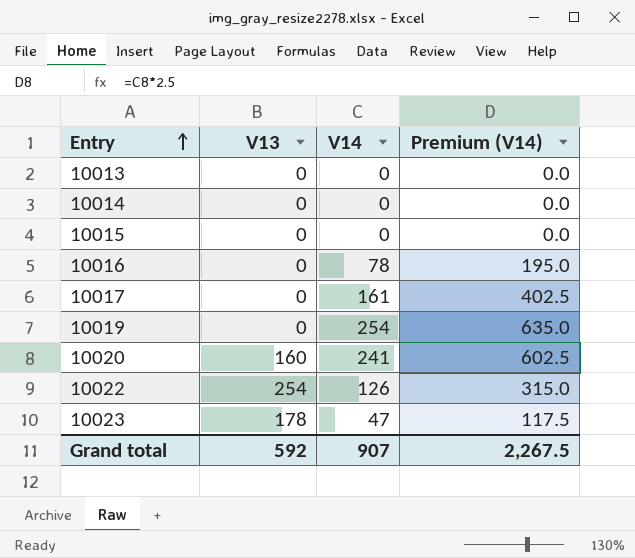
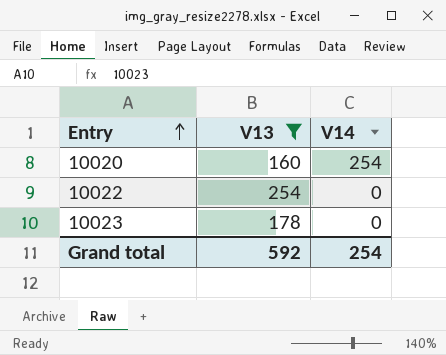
filter: none -> V13 != 0
column Premium (V14) | formula: [V14] * 2.5 -> none
10020 | V14: 241 -> 254
10022 | V14: 126 -> 0
10023 | V14: 47 -> 0
Grand total | V14: 907 -> 254

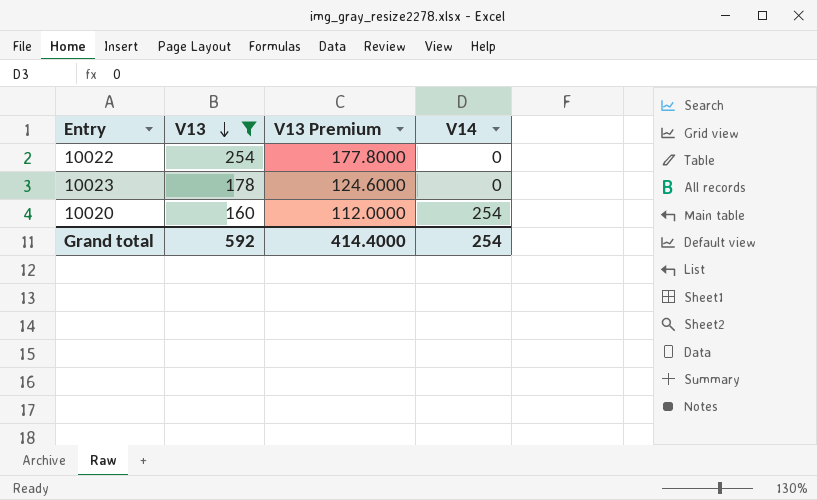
row order: Entry ascending -> V13 descending
column V13 Premium | formula: none -> [V13] * 0.7

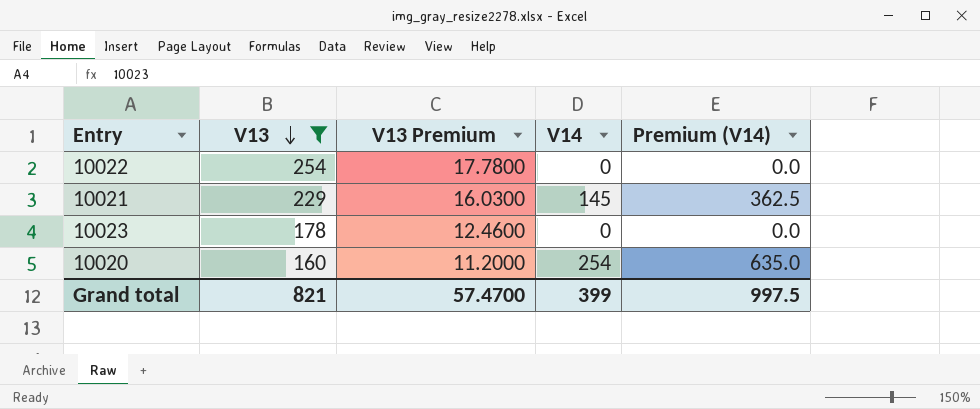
column V13 Premium | formula: [V13] * 0.7 -> [V13] * 0.07
column Premium (V14) | formula: none -> [V14] * 2.5
row 10021: none -> 229 | 16.0300 | 145 | 362.5
Grand total | V13: 592 -> 821
Grand total | V13 Premium: 414.4000 -> 57.4700
Grand total | V14: 254 -> 399

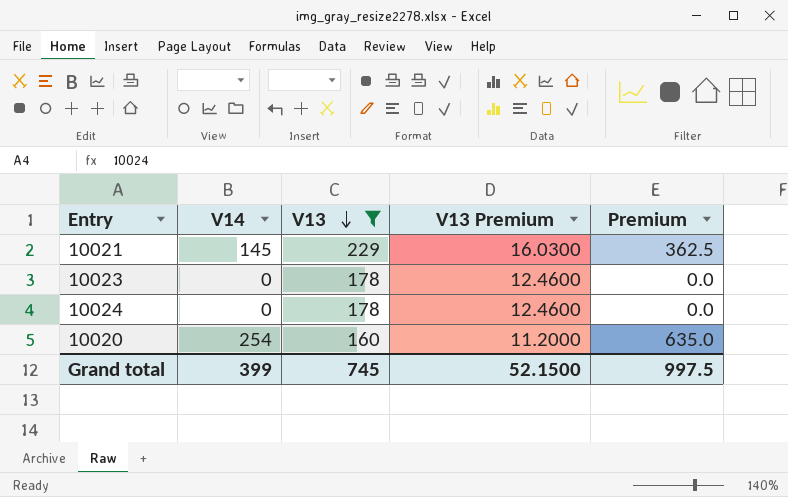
column V14 | position: 4 -> 2
column name: Premium (V14) -> Premium
row 10022: 254 | 17.7800 | 0 | 0.0 -> none
row 10024: none -> 0 | 178 | 12.4600 | 0.0
Grand total | V13: 821 -> 745
Grand total | V13 Premium: 57.4700 -> 52.1500

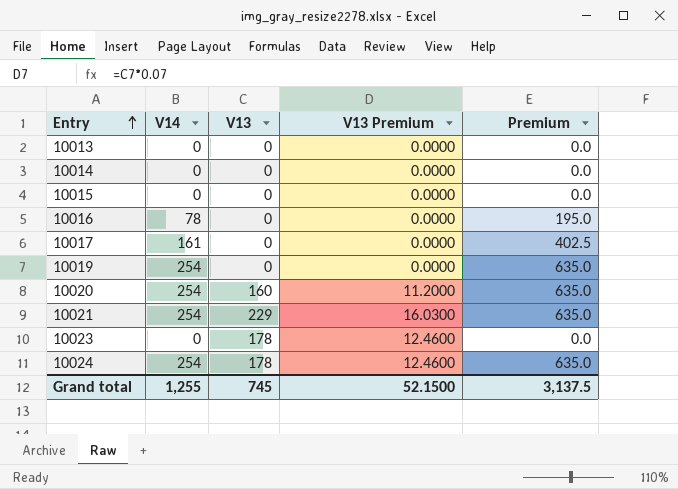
filter: V13 != 0 -> none
row order: V13 descending -> Entry ascending
10021 | V14: 145 -> 254
10021 | Premium: 362.5 -> 635.0
10024 | V14: 0 -> 254
10024 | Premium: 0.0 -> 635.0
Grand total | V14: 399 -> 1,255
Grand total | Premium: 997.5 -> 3,137.5

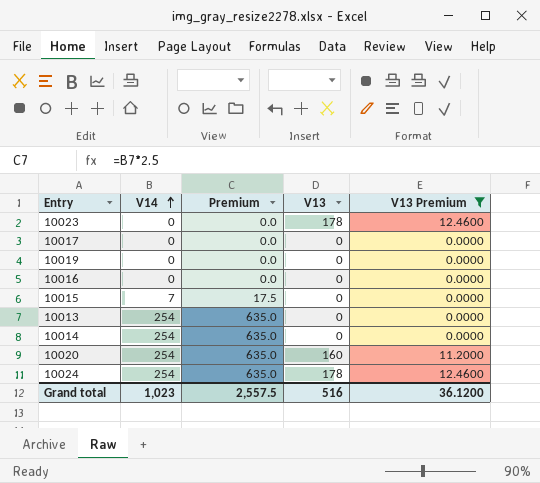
filter: none -> V13 Premium != 16.0300
row order: Entry ascending -> V14 ascending
column Premium | position: 5 -> 3
10017 | V14: 161 -> 0
10017 | Premium: 402.5 -> 0.0
10019 | V14: 254 -> 0
10019 | Premium: 635.0 -> 0.0
10016 | V14: 78 -> 0
10016 | Premium: 195.0 -> 0.0
10015 | V14: 0 -> 7
10015 | Premium: 0.0 -> 17.5
10013 | V14: 0 -> 254
10013 | Premium: 0.0 -> 635.0
10014 | V14: 0 -> 254
10014 | Premium: 0.0 -> 635.0
Grand total | V14: 1,255 -> 1,023
Grand total | Premium: 3,137.5 -> 2,557.5
Grand total | V13: 745 -> 516
Grand total | V13 Premium: 52.1500 -> 36.1200

